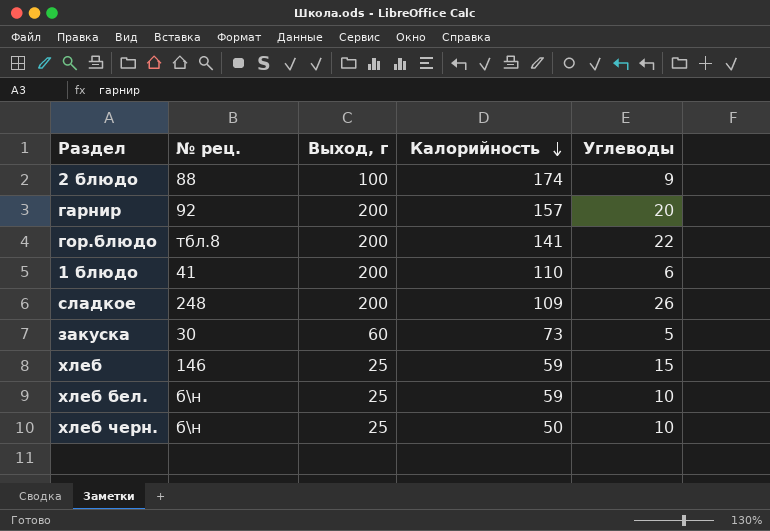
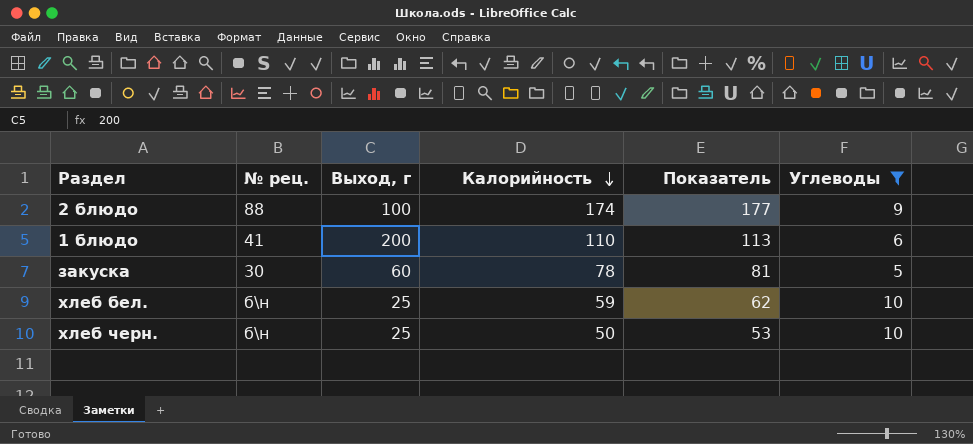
filter: none -> Углеводы <= 10
column Показатель | formula: none -> [Калорийность] + 3
закуска | Калорийность: 73 -> 78

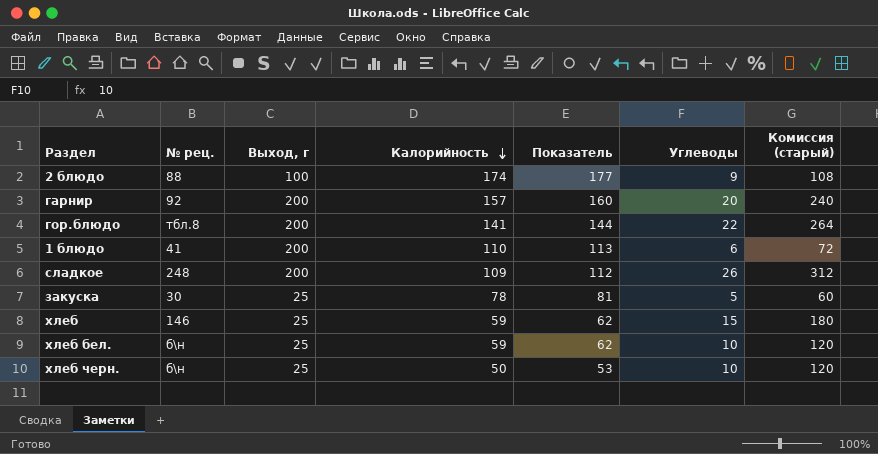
filter: Углеводы <= 10 -> none
column Комиссия (старый) | formula: none -> [Углеводы] * 12
закуска | Выход, г: 60 -> 25

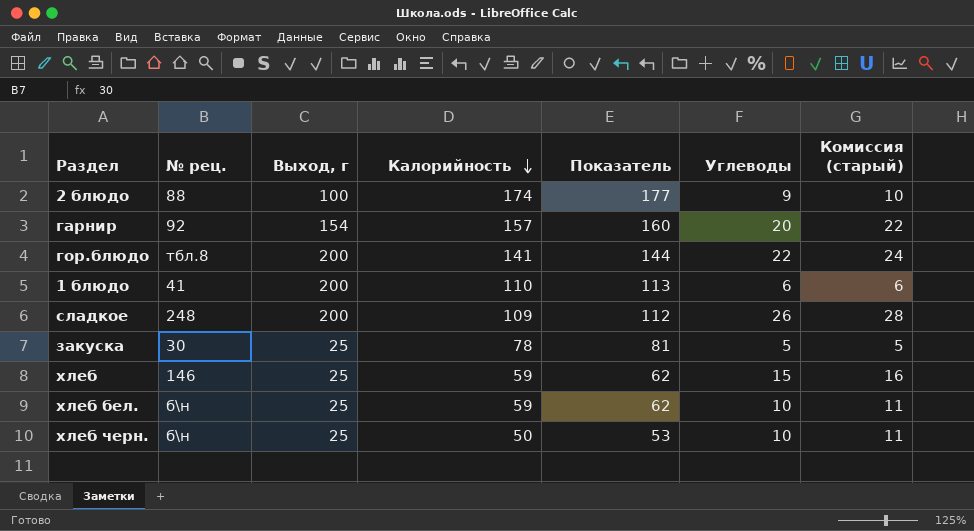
column Комиссия (старый) | formula: [Углеводы] * 12 -> [Углеводы] * 1,08
гарнир | Выход, г: 200 -> 154

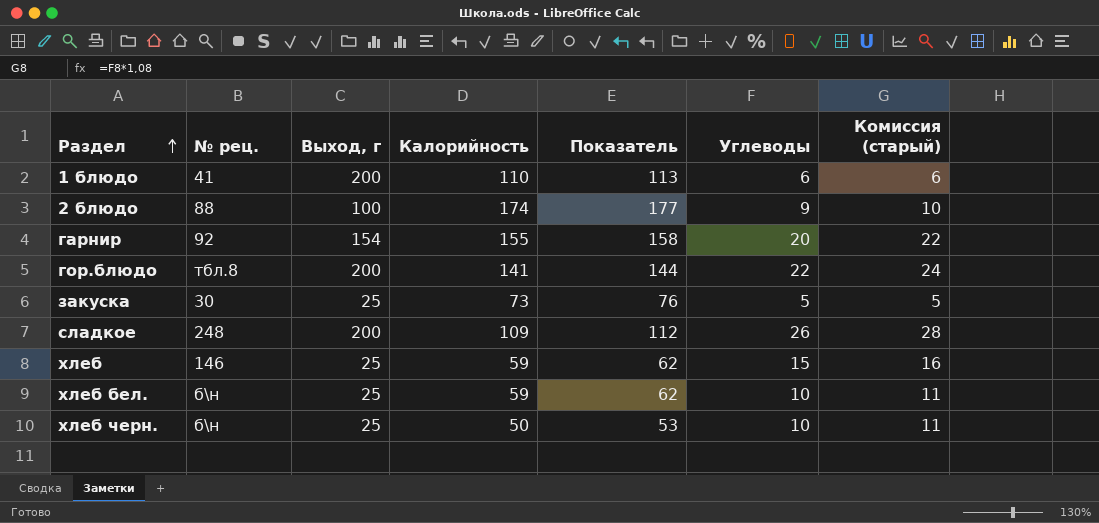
row order: Калорийность descending -> Раздел ascending
гарнир | Калорийность: 157 -> 155
гарнир | Показатель: 160 -> 158
закуска | Калорийность: 78 -> 73
закуска | Показатель: 81 -> 76

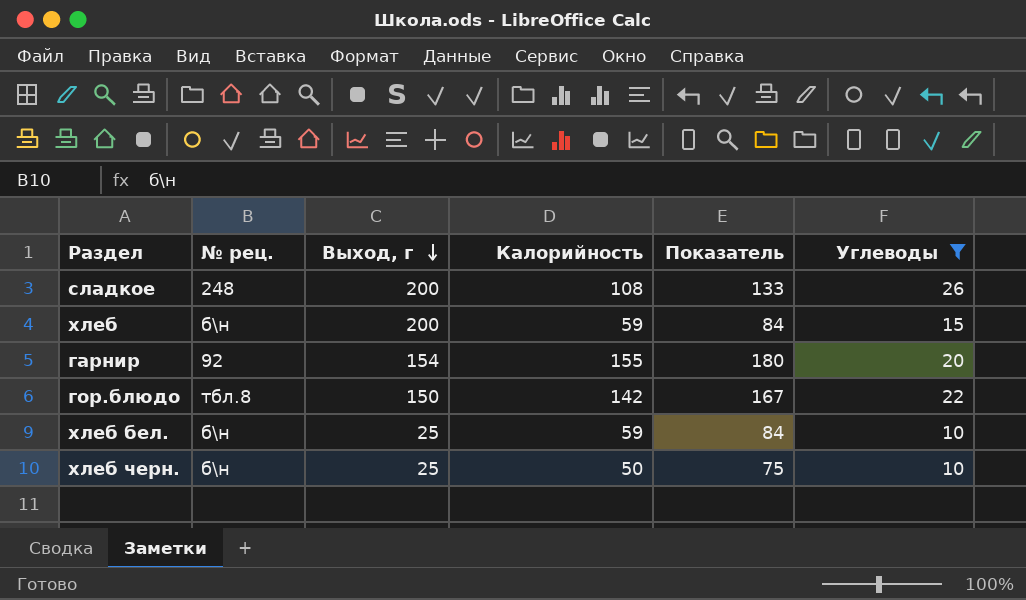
filter: none -> Углеводы >= 10
row order: Раздел ascending -> Выход, г descending
column Комиссия (старый) | formula: [Углеводы] * 1,08 -> none
column Показатель | formula: [Калорийность] + 3 -> [Калорийность] + 25
сладкое | Калорийность: 109 -> 108
хлеб | № рец.: 146 -> б\н
хлеб | Выход, г: 25 -> 200
гор.блюдо | Выход, г: 200 -> 150
гор.блюдо | Калорийность: 141 -> 142

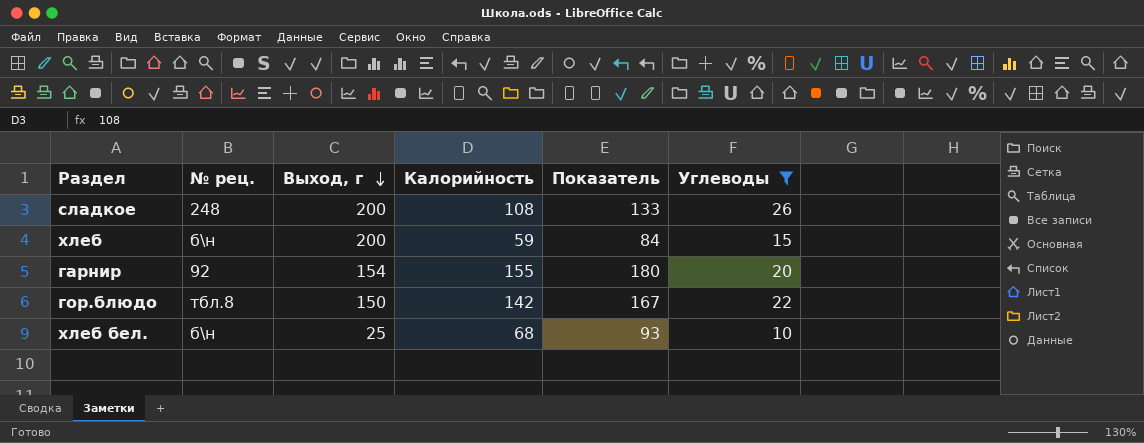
row хлеб черн.: б\н | 25 | 50 | 75 | 10 -> none
хлеб бел. | Калорийность: 59 -> 68
хлеб бел. | Показатель: 84 -> 93

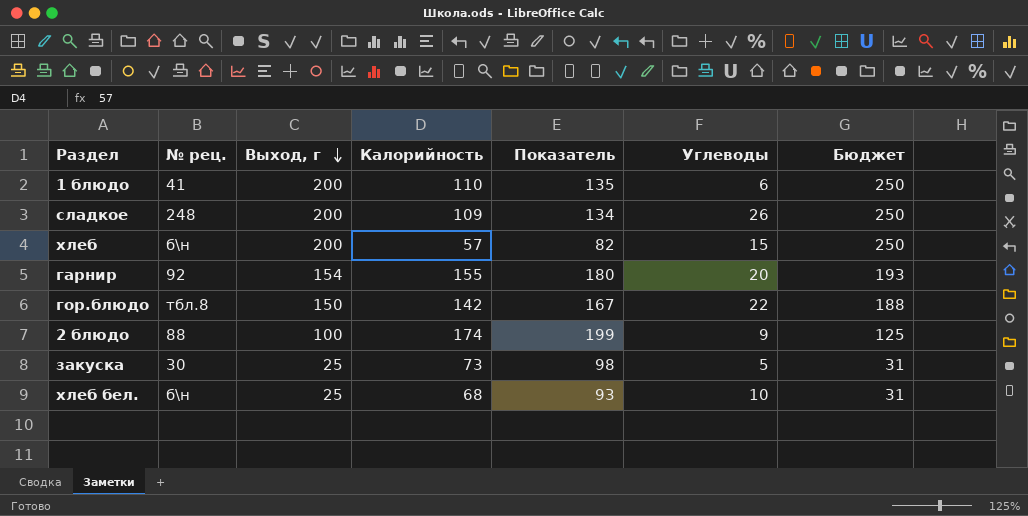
filter: Углеводы >= 10 -> none
column Бюджет | formula: none -> [Выход, г] * 1,25
сладкое | Калорийность: 108 -> 109
сладкое | Показатель: 133 -> 134
хлеб | Калорийность: 59 -> 57
хлеб | Показатель: 84 -> 82

